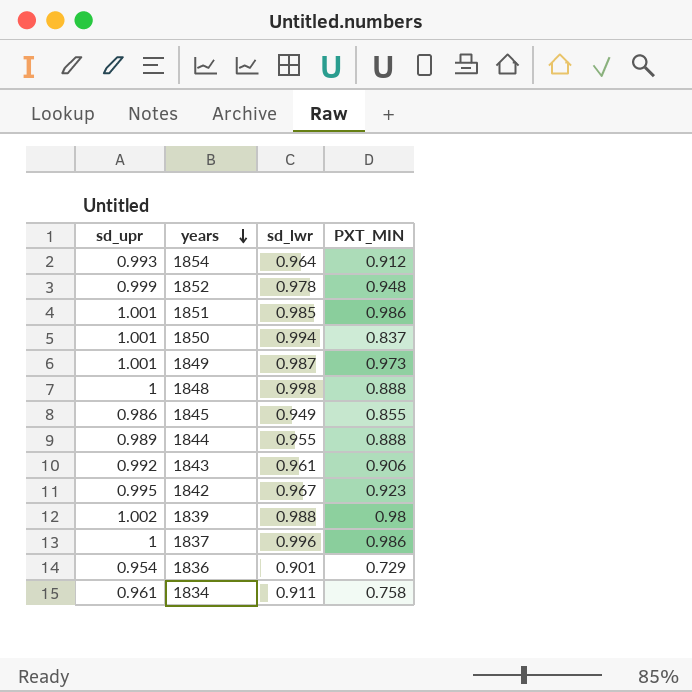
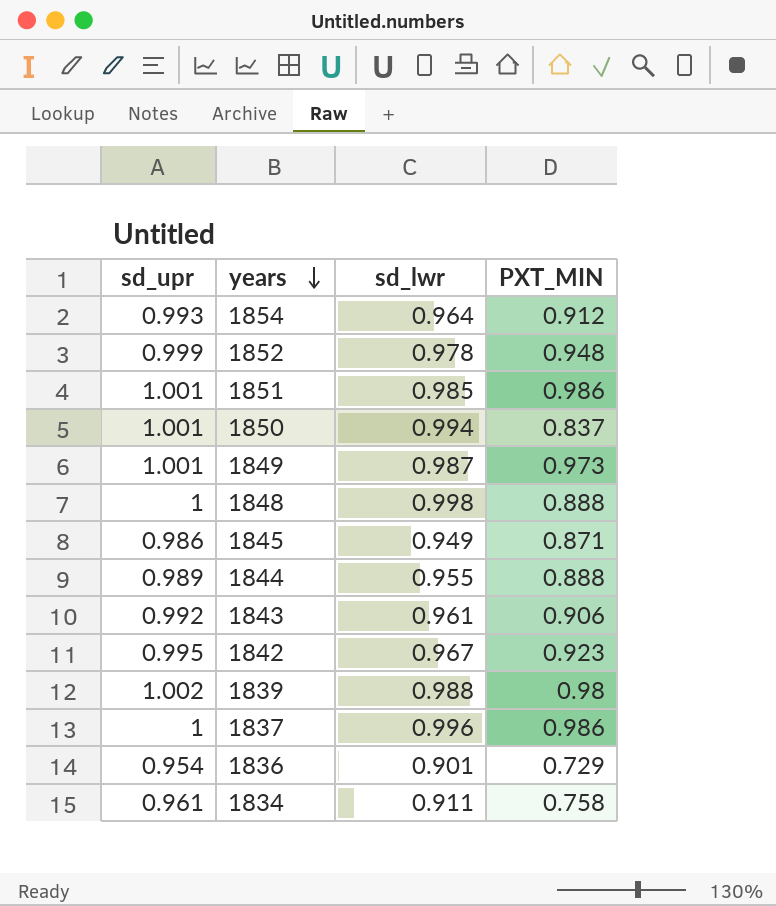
1845 | PXT_MIN: 0.855 -> 0.871

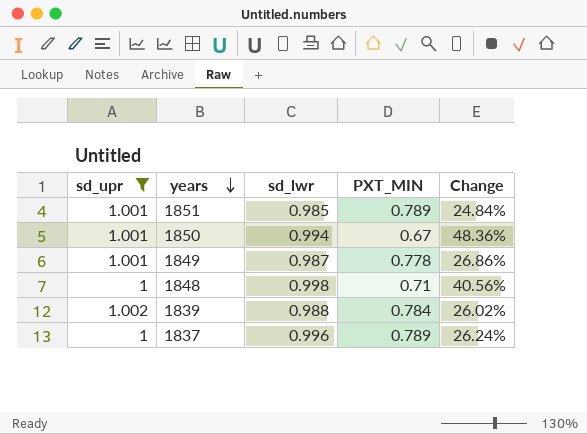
filter: none -> sd_upr >= 1
column Change | formula: none -> ([sd_lwr] - [PXT_MIN]) / [PXT_MIN]
1851 | PXT_MIN: 0.986 -> 0.789
1850 | PXT_MIN: 0.837 -> 0.67
1849 | PXT_MIN: 0.973 -> 0.778
1848 | PXT_MIN: 0.888 -> 0.71
1839 | PXT_MIN: 0.98 -> 0.784
1837 | PXT_MIN: 0.986 -> 0.789

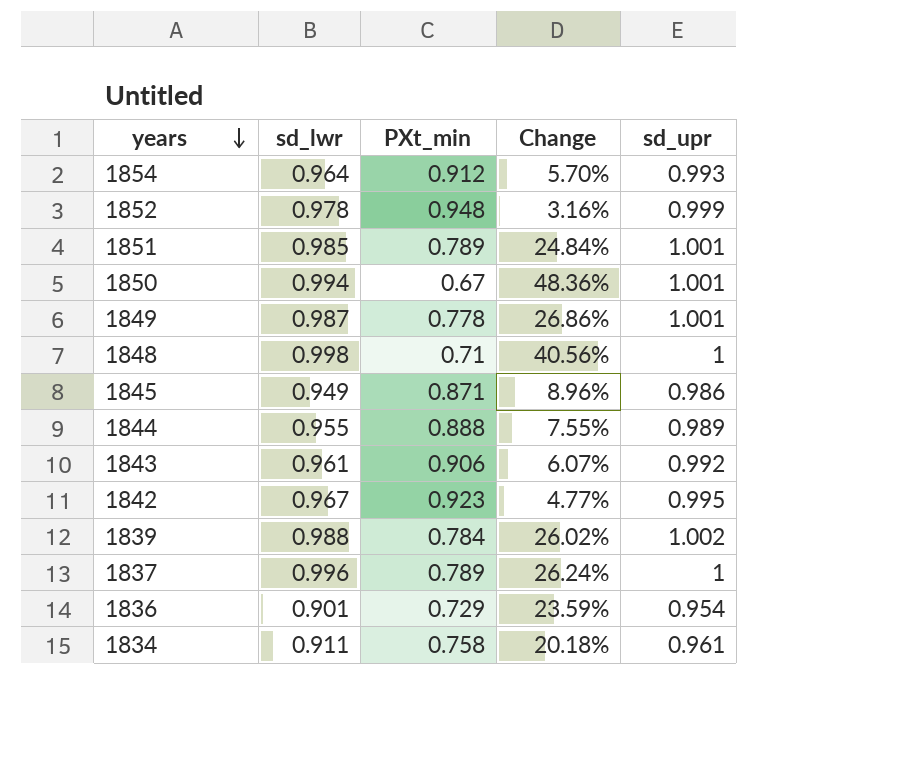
filter: sd_upr >= 1 -> none
column name: PXT_MIN -> PXt_min
column sd_upr | position: 1 -> 5

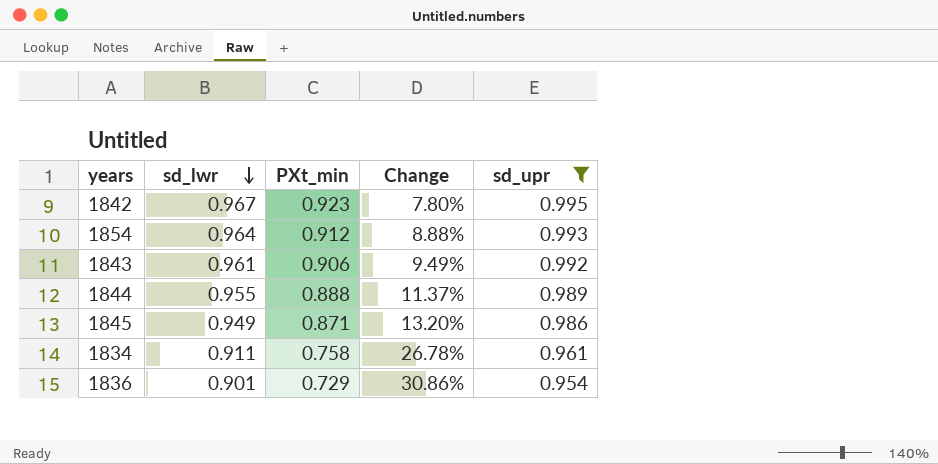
filter: none -> sd_upr <= 0.995
row order: years descending -> sd_lwr descending
column Change | formula: ([sd_lwr] - [PXt_min]) / [PXt_min] -> ([sd_upr] - [PXt_min]) / [PXt_min]

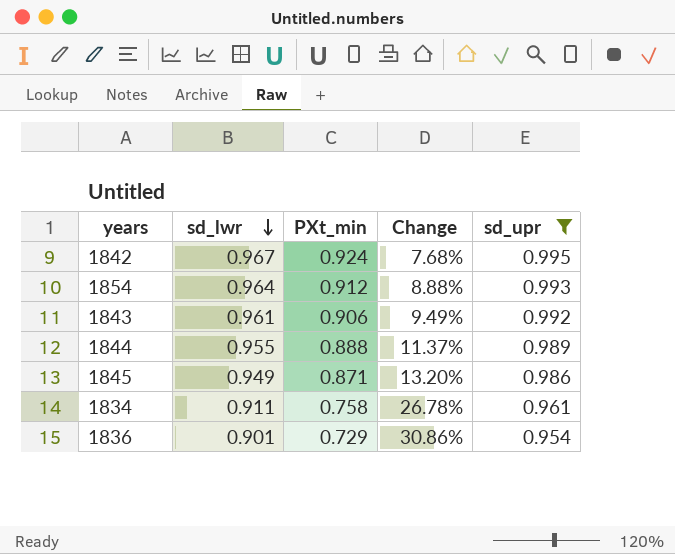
1842 | PXt_min: 0.923 -> 0.924
1842 | Change: 7.80% -> 7.68%

